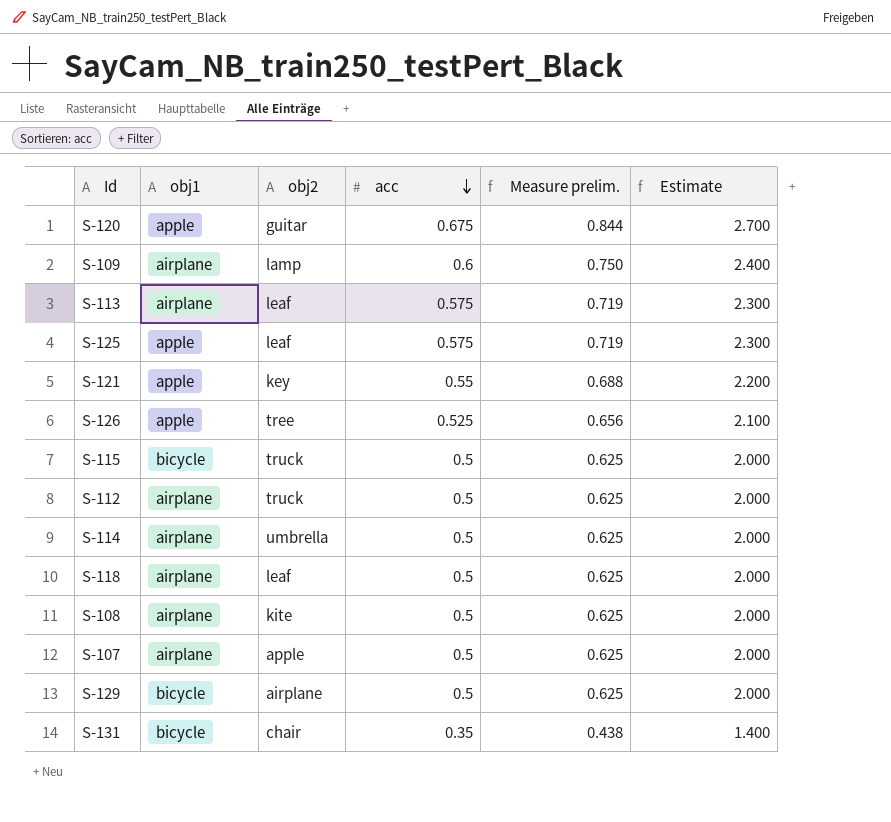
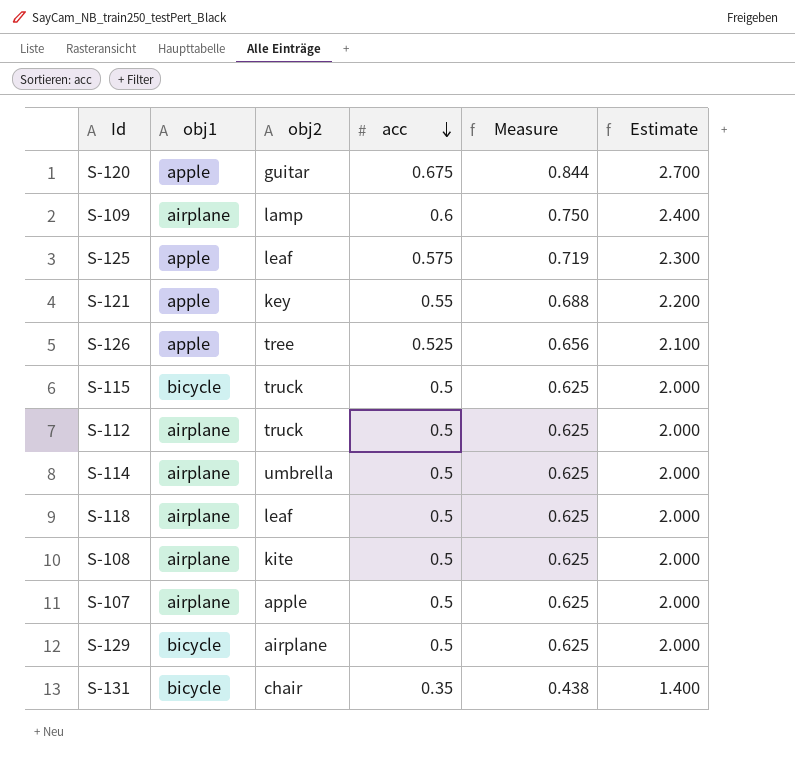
column name: Measure prelim. -> Measure
row S-113: airplane | leaf | 0.575 | 0.719 | 2.300 -> none

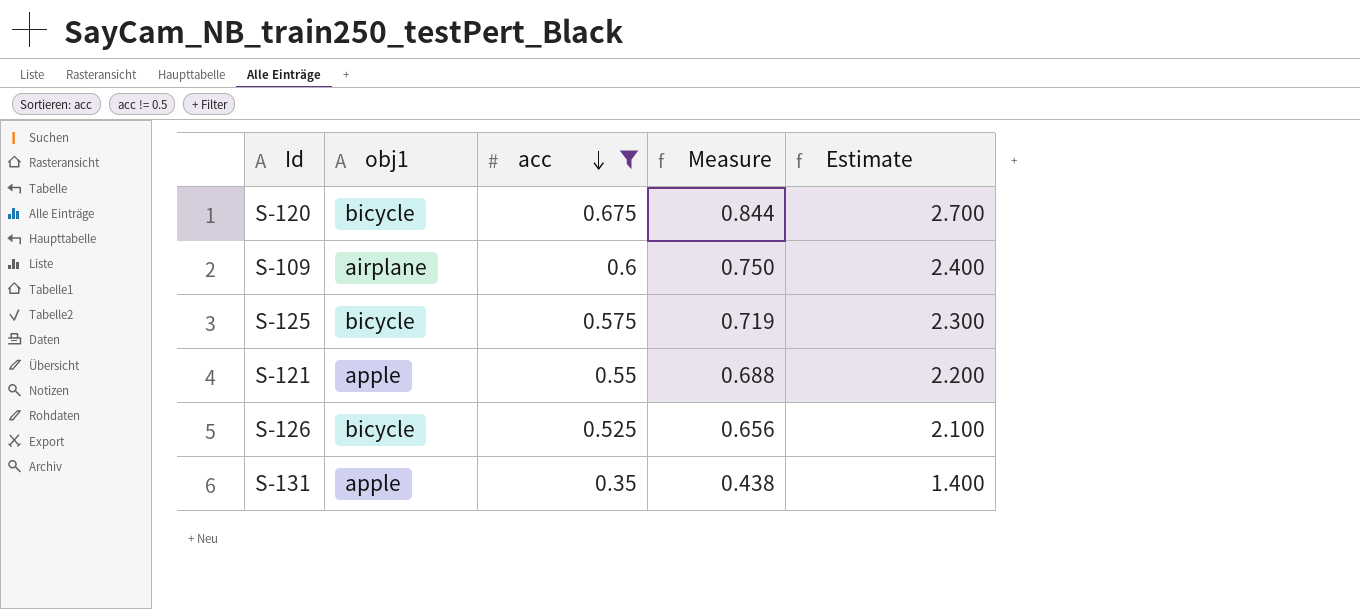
filter: none -> acc != 0.5
column obj2 | position: 3 -> none
S-120 | obj1: apple -> bicycle
S-125 | obj1: apple -> bicycle
S-126 | obj1: apple -> bicycle
S-131 | obj1: bicycle -> apple

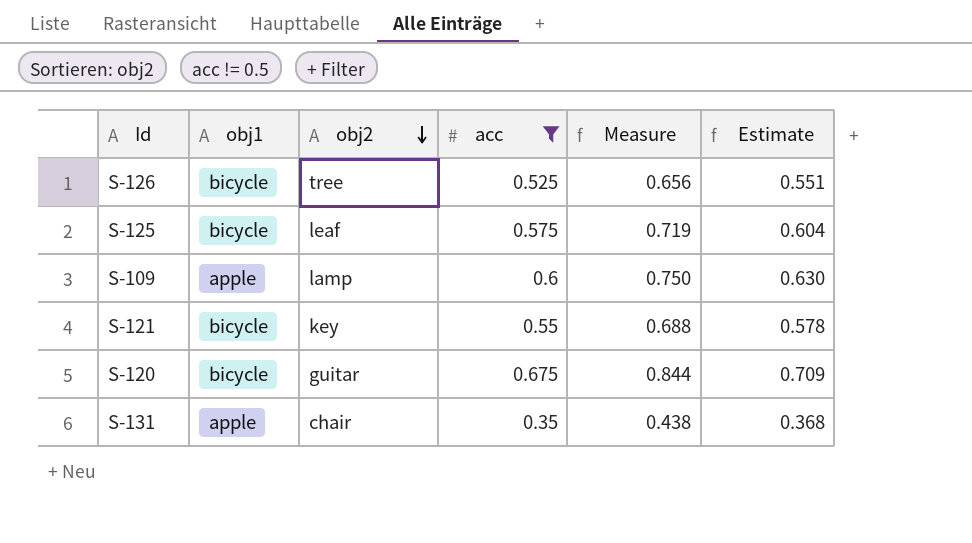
row order: acc descending -> obj2 descending
column obj2 | position: none -> 3
column Estimate | formula: [acc] * 4 -> [acc] * 1.05
S-109 | obj1: airplane -> apple
S-121 | obj1: apple -> bicycle

